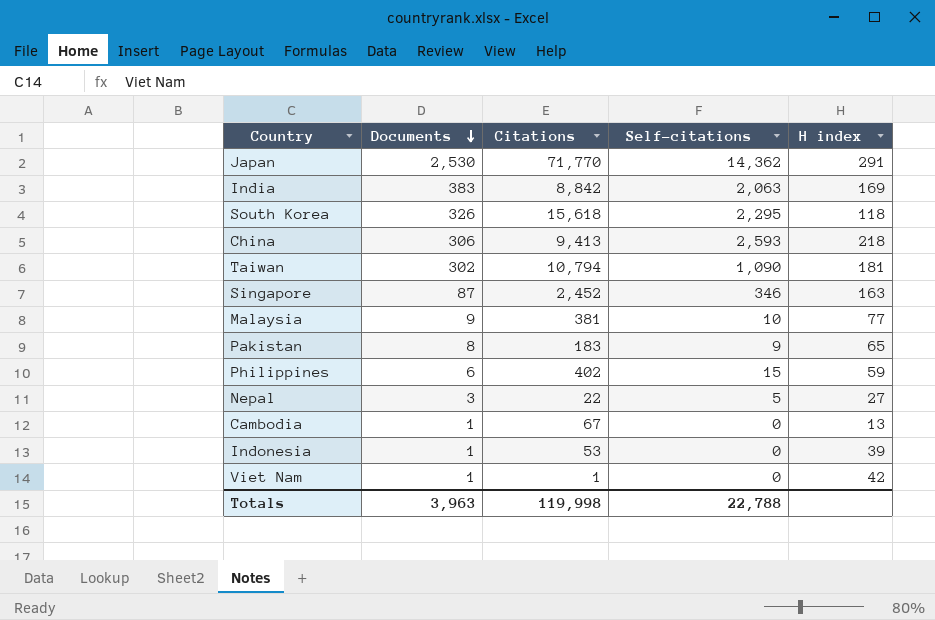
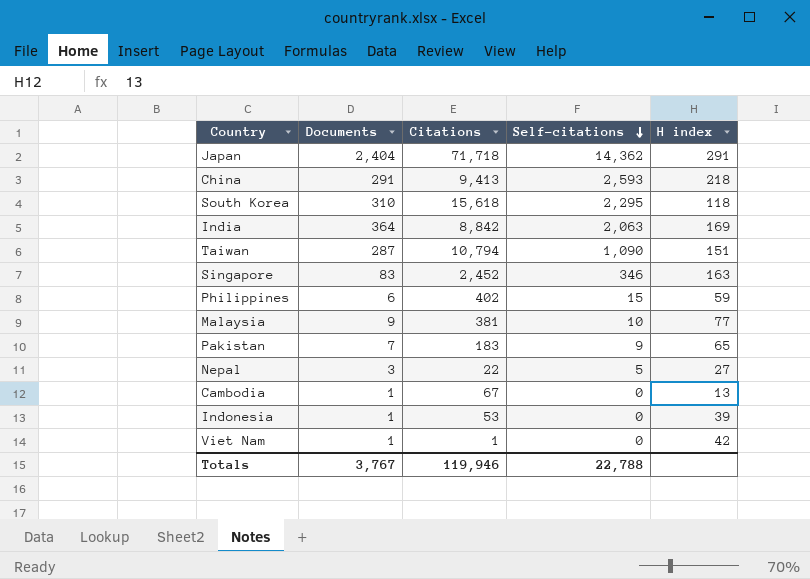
row order: Documents descending -> Self-citations descending
Japan | Documents: 2,530 -> 2,404
Japan | Citations: 71,770 -> 71,718
China | Documents: 306 -> 291
South Korea | Documents: 326 -> 310
India | Documents: 383 -> 364
Taiwan | Documents: 302 -> 287
Taiwan | H index: 181 -> 151
Singapore | Documents: 87 -> 83
Pakistan | Documents: 8 -> 7
Totals | Documents: 3,963 -> 3,767
Totals | Citations: 119,998 -> 119,946

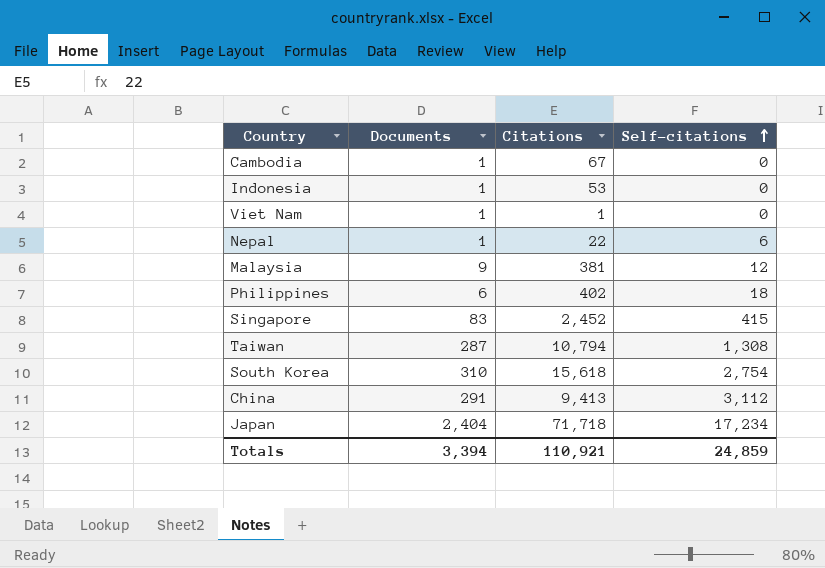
row order: Self-citations descending -> Self-citations ascending
column H index | position: 5 -> none
row India: 364 | 8,842 | 2,063 | 169 -> none
row Pakistan: 7 | 183 | 9 | 65 -> none
Nepal | Documents: 3 -> 1
Nepal | Self-citations: 5 -> 6
Malaysia | Self-citations: 10 -> 12
Philippines | Self-citations: 15 -> 18
Singapore | Self-citations: 346 -> 415
Taiwan | Self-citations: 1,090 -> 1,308
South Korea | Self-citations: 2,295 -> 2,754
China | Self-citations: 2,593 -> 3,112
Japan | Self-citations: 14,362 -> 17,234
Totals | Documents: 3,767 -> 3,394
Totals | Citations: 119,946 -> 110,921
Totals | Self-citations: 22,788 -> 24,859

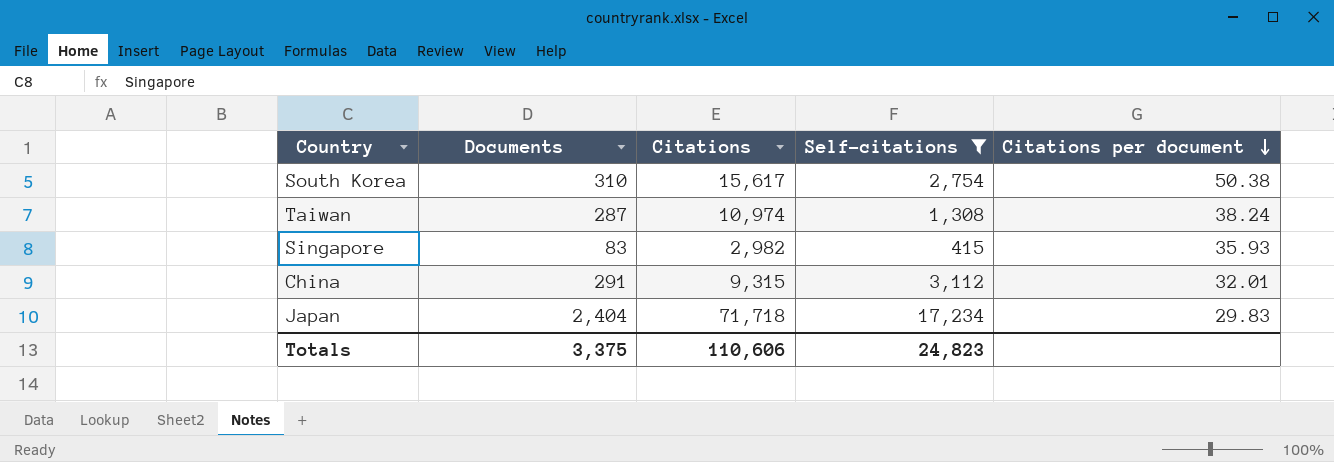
filter: none -> Self-citations >= 415
row order: Self-citations ascending -> Citations per document descending
column Citations per document | formula: none -> [Citations] / [Documents]
South Korea | Citations: 15,618 -> 15,617
Taiwan | Citations: 10,794 -> 10,974
Singapore | Citations: 2,452 -> 2,982
China | Citations: 9,413 -> 9,315
Totals | Documents: 3,394 -> 3,375
Totals | Citations: 110,921 -> 110,606
Totals | Self-citations: 24,859 -> 24,823

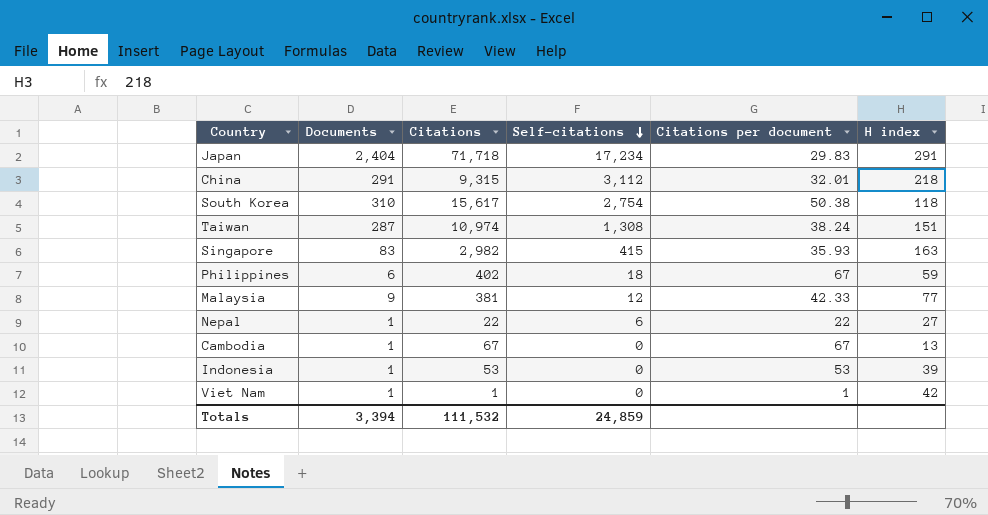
filter: Self-citations >= 415 -> none
row order: Citations per document descending -> Self-citations descending
column H index | position: none -> 6
Totals | Documents: 3,375 -> 3,394
Totals | Citations: 110,606 -> 111,532
Totals | Self-citations: 24,823 -> 24,859

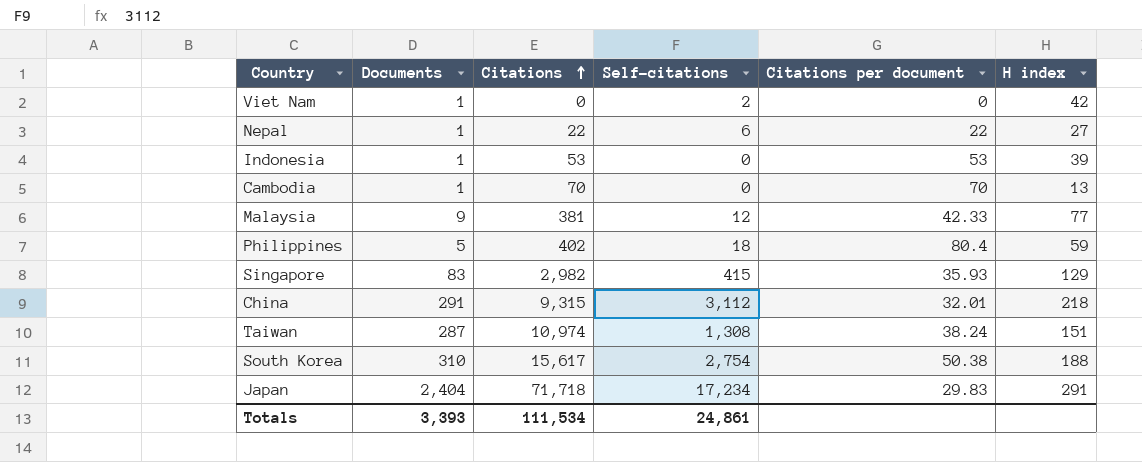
row order: Self-citations descending -> Citations ascending
Viet Nam | Citations: 1 -> 0
Viet Nam | Self-citations: 0 -> 2
Viet Nam | Citations per document: 1 -> 0
Cambodia | Citations: 67 -> 70
Cambodia | Citations per document: 67 -> 70
Philippines | Documents: 6 -> 5
Philippines | Citations per document: 67 -> 80.4
Singapore | H index: 163 -> 129
South Korea | H index: 118 -> 188
Totals | Documents: 3,394 -> 3,393
Totals | Citations: 111,532 -> 111,534
Totals | Self-citations: 24,859 -> 24,861

